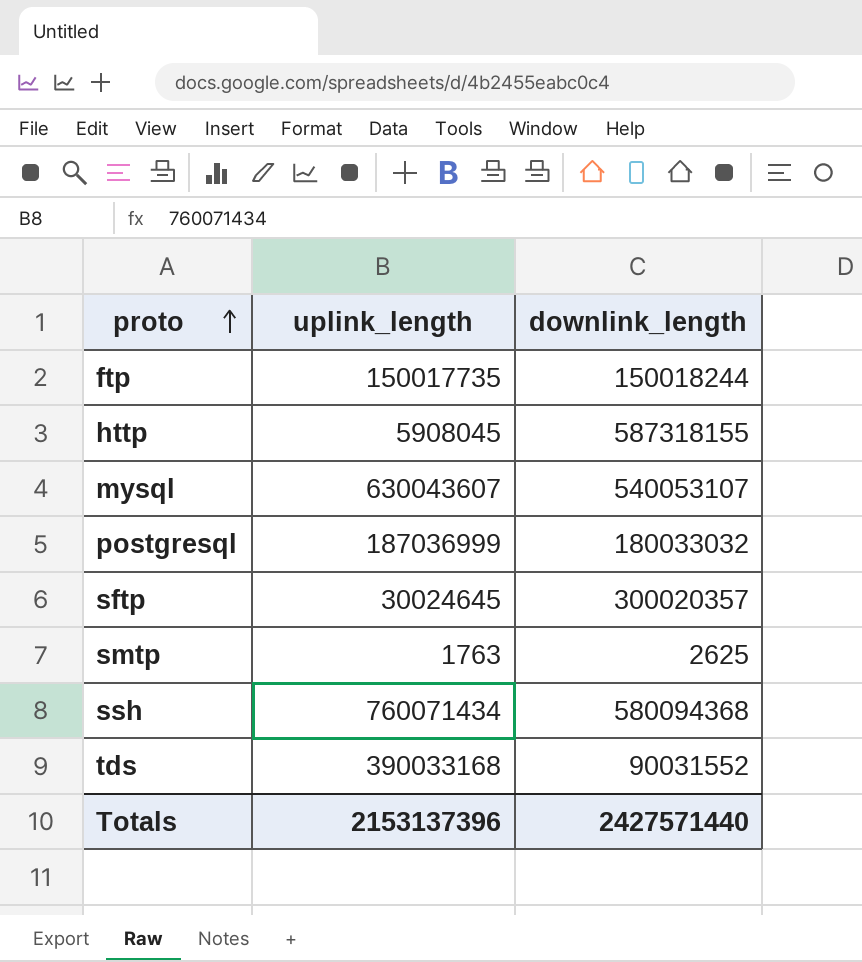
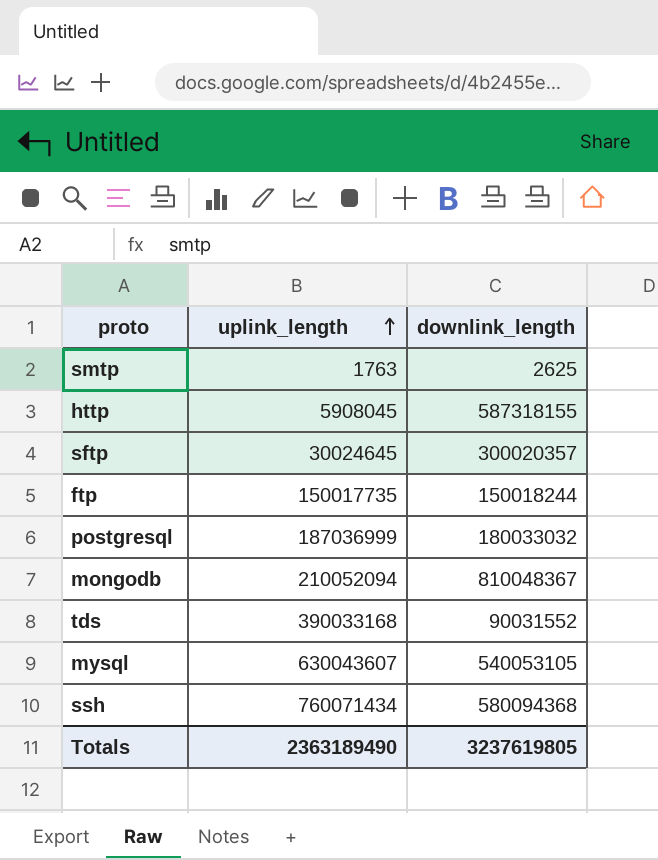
row order: proto ascending -> uplink_length ascending
row mongodb: none -> 210052094 | 810048367
mysql | downlink_length: 540053107 -> 540053105
Totals | uplink_length: 2153137396 -> 2363189490
Totals | downlink_length: 2427571440 -> 3237619805

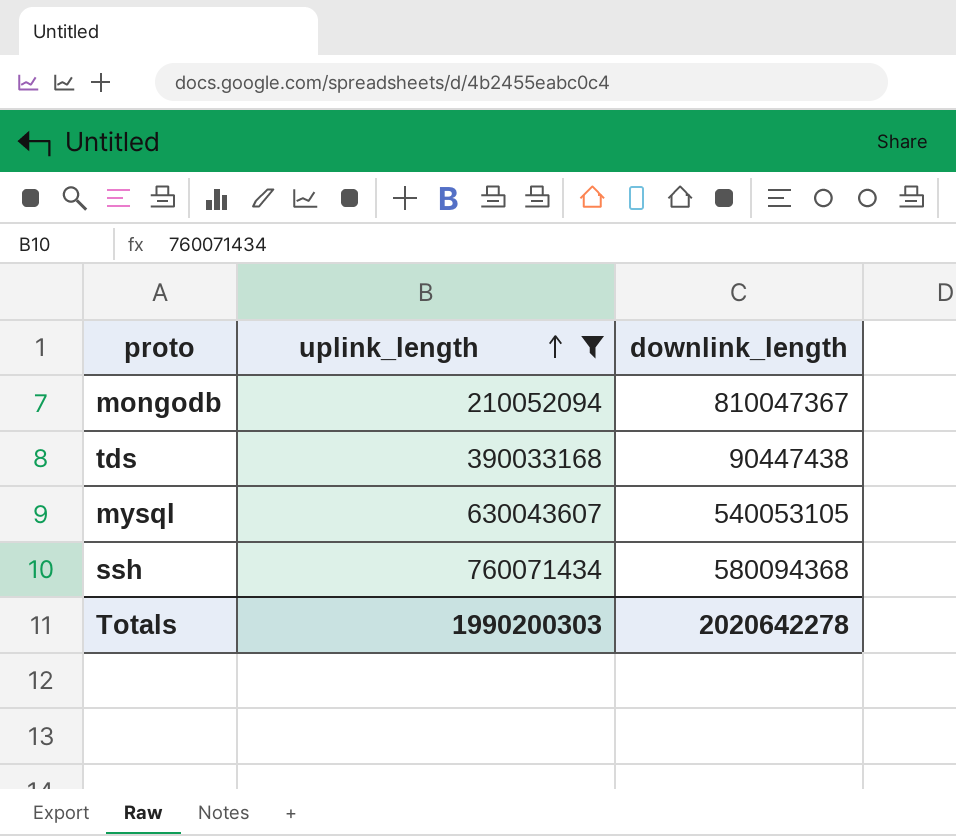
filter: none -> uplink_length >= 210052094
mongodb | downlink_length: 810048367 -> 810047367
tds | downlink_length: 90031552 -> 90447438
Totals | uplink_length: 2363189490 -> 1990200303
Totals | downlink_length: 3237619805 -> 2020642278

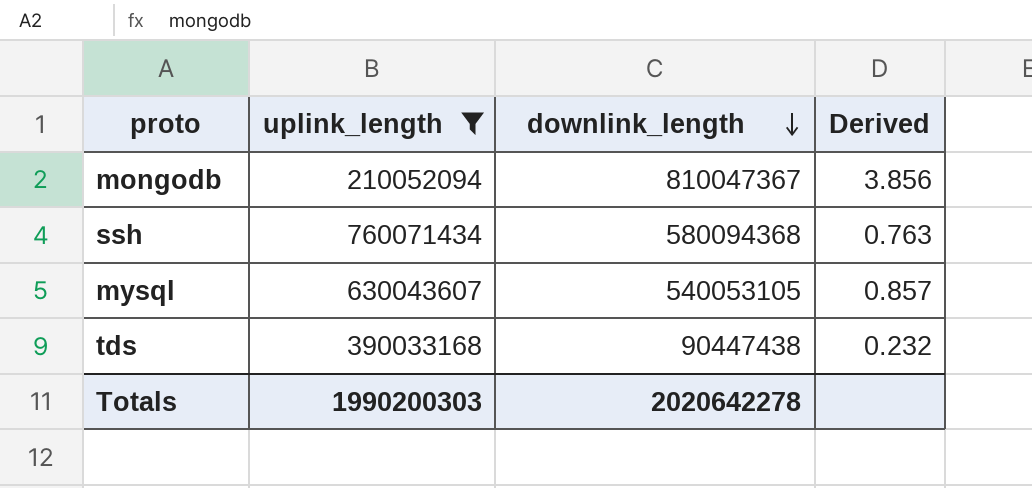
row order: uplink_length ascending -> downlink_length descending
column Derived | formula: none -> [downlink_length] / [uplink_length]

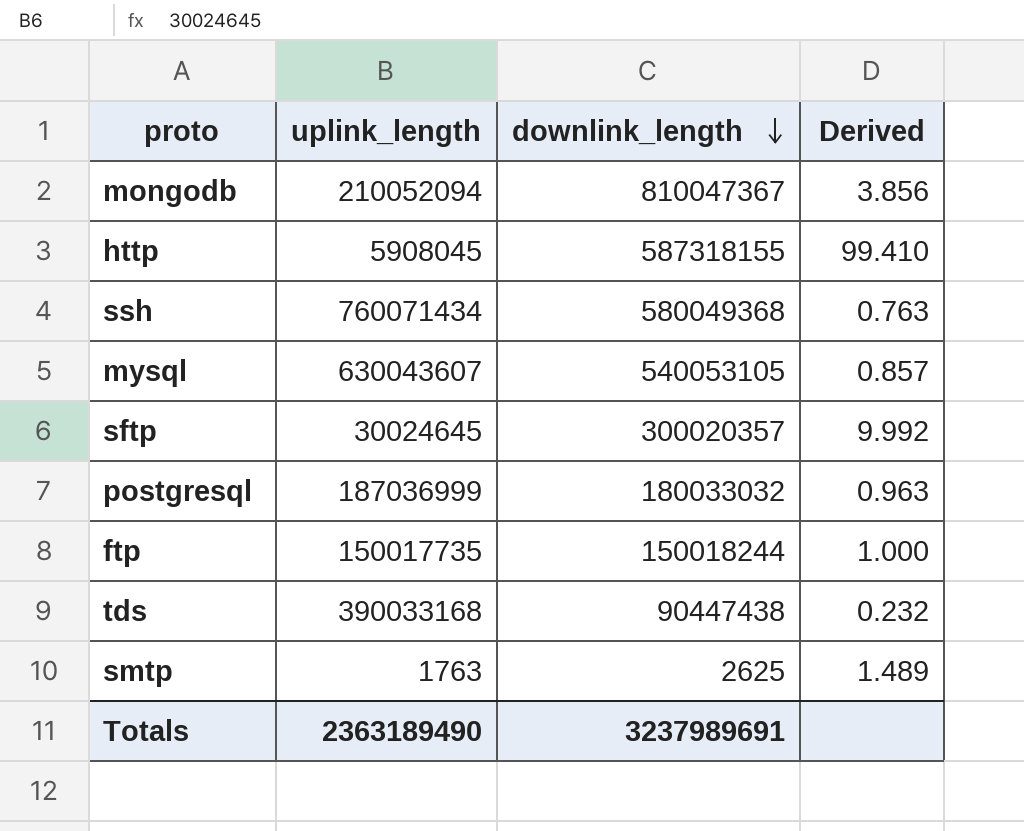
filter: uplink_length >= 210052094 -> none
ssh | downlink_length: 580094368 -> 580049368
Totals | uplink_length: 1990200303 -> 2363189490
Totals | downlink_length: 2020642278 -> 3237989691

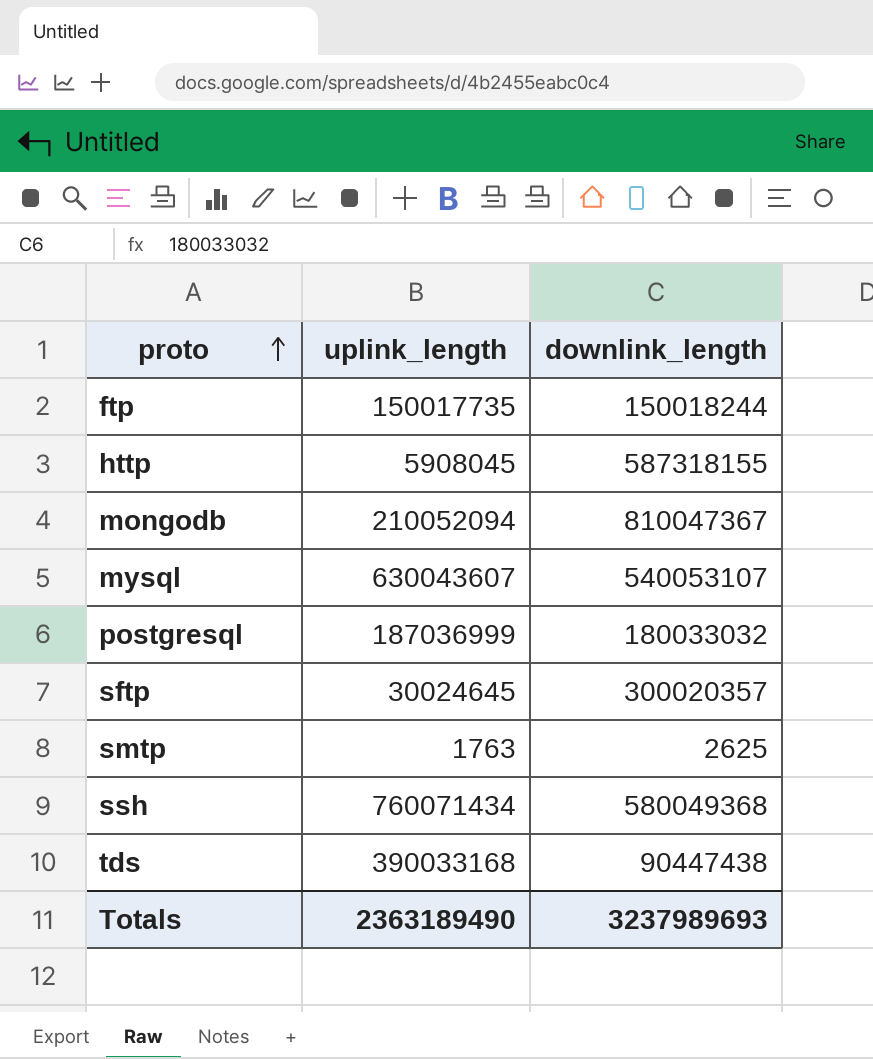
row order: downlink_length descending -> proto ascending
column Derived | formula: [downlink_length] / [uplink_length] -> none
mysql | downlink_length: 540053105 -> 540053107
Totals | downlink_length: 3237989691 -> 3237989693

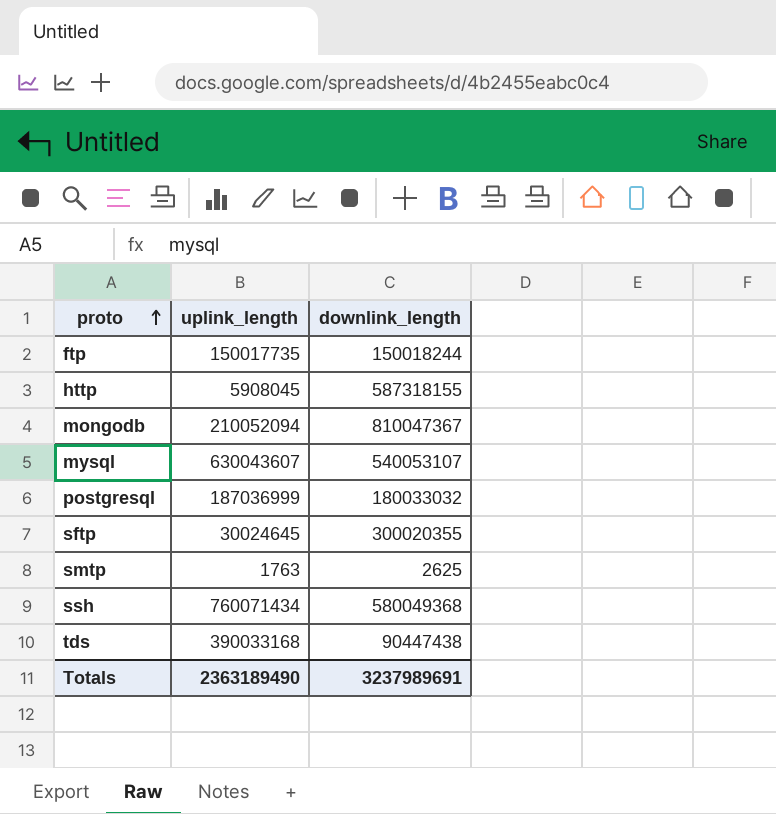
sftp | downlink_length: 300020357 -> 300020355
Totals | downlink_length: 3237989693 -> 3237989691

